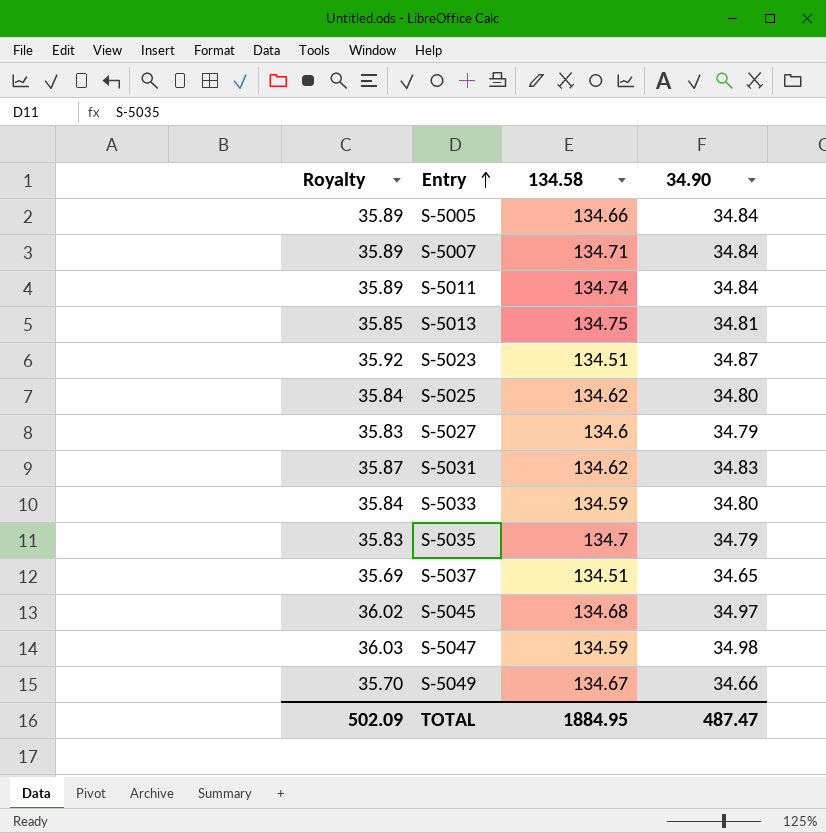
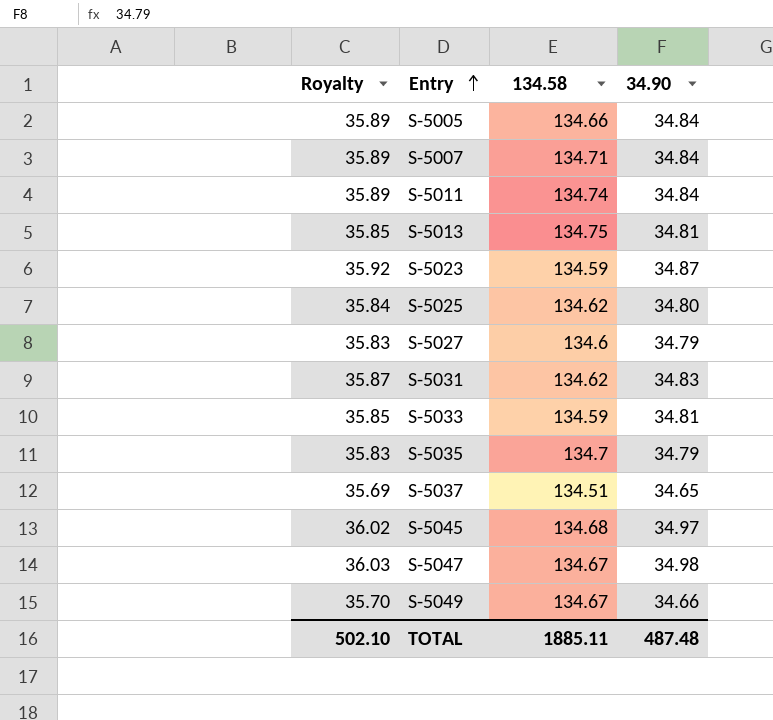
S-5023 | 134.58: 134.51 -> 134.59
S-5033 | Royalty: 35.84 -> 35.85
S-5033 | 34.90: 34.80 -> 34.81
S-5047 | 134.58: 134.59 -> 134.67
TOTAL | Royalty: 502.09 -> 502.10
TOTAL | 134.58: 1884.95 -> 1885.11
TOTAL | 34.90: 487.47 -> 487.48

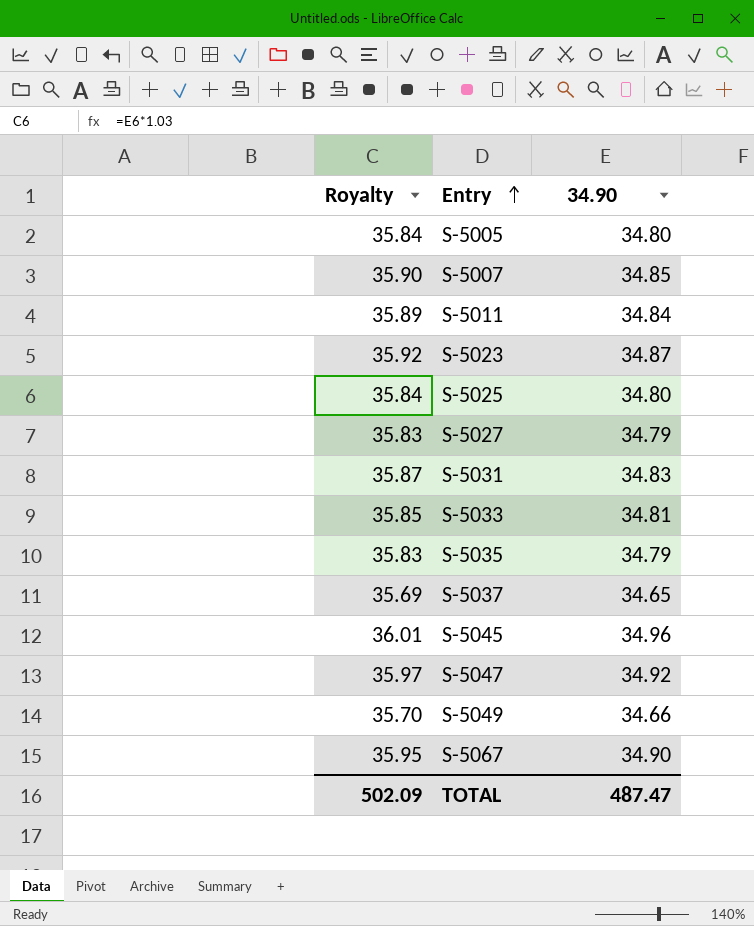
column 134.58 | position: 3 -> none
row S-5013: 35.85 | 134.75 | 34.81 -> none
S-5005 | Royalty: 35.89 -> 35.84
S-5005 | 34.90: 34.84 -> 34.80
S-5007 | Royalty: 35.89 -> 35.90
S-5007 | 34.90: 34.84 -> 34.85
S-5045 | Royalty: 36.02 -> 36.01
S-5045 | 34.90: 34.97 -> 34.96
S-5047 | Royalty: 36.03 -> 35.97
S-5047 | 34.90: 34.98 -> 34.92
row S-5067: none -> 35.95 | 34.90
TOTAL | Royalty: 502.10 -> 502.09
TOTAL | 34.90: 487.48 -> 487.47

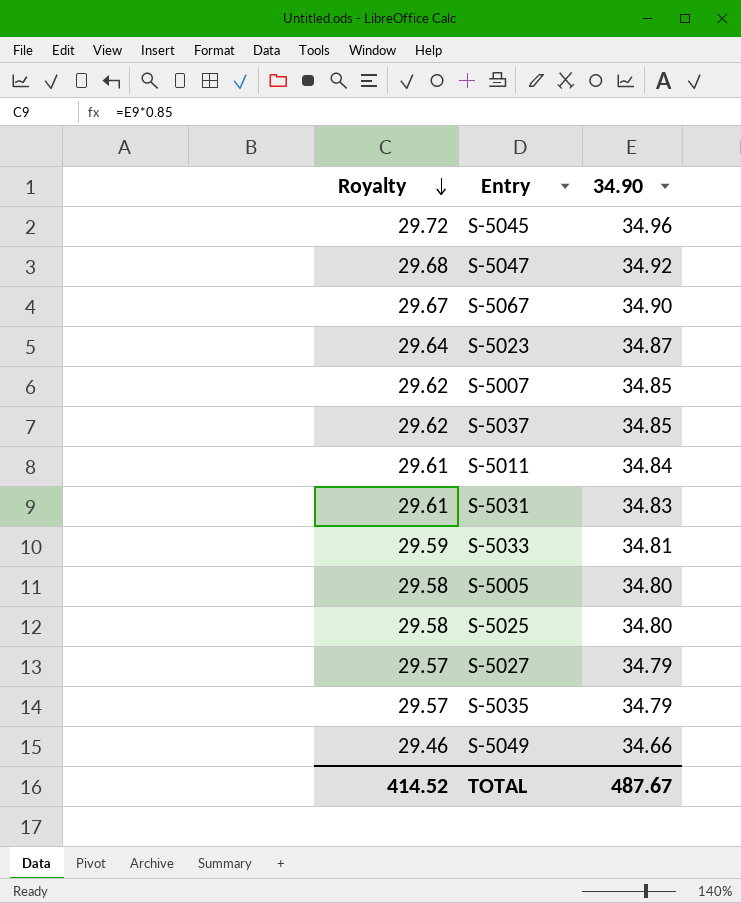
row order: Entry ascending -> Royalty descending
column Royalty | formula: [34.90] * 1.03 -> [34.90] * 0.85
S-5037 | 34.90: 34.65 -> 34.85
TOTAL | Royalty: 502.09 -> 414.52
TOTAL | 34.90: 487.47 -> 487.67

